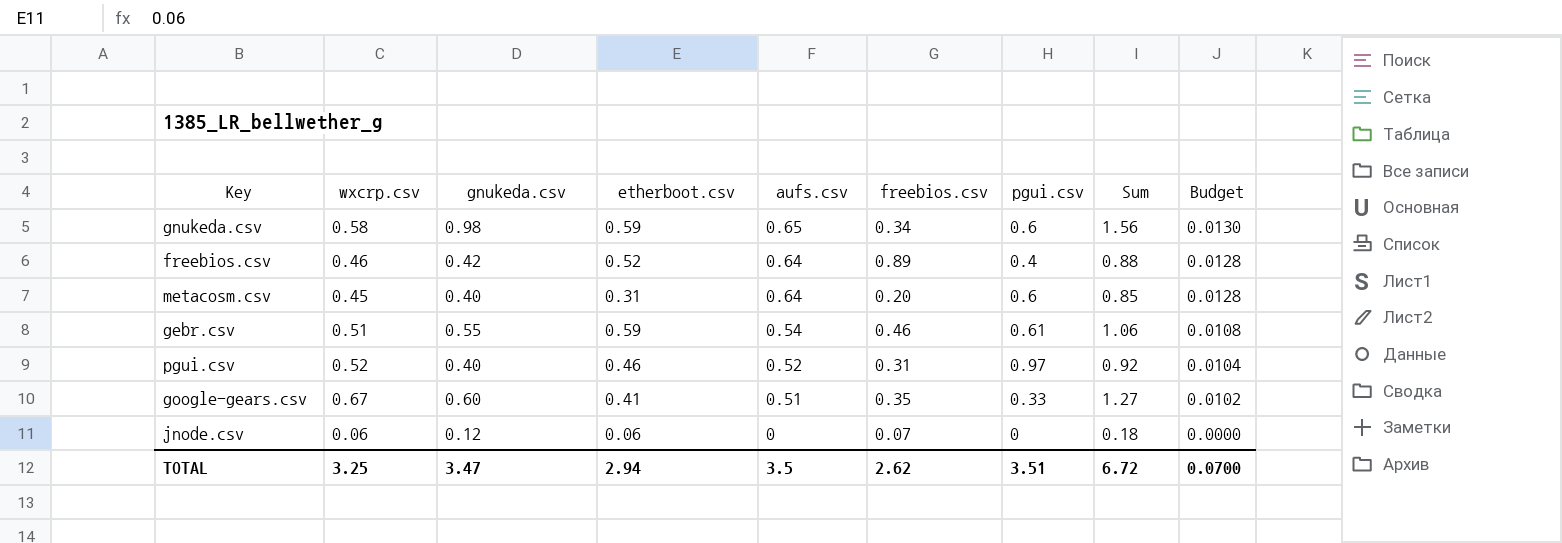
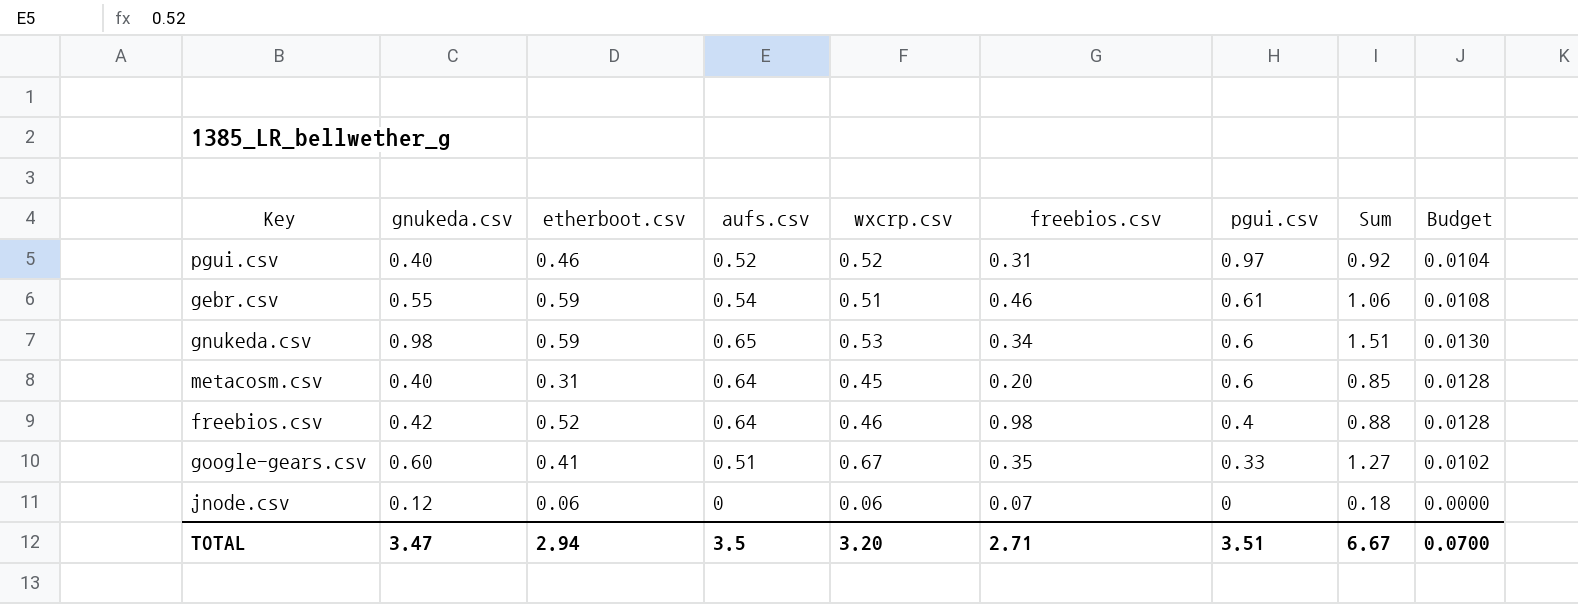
row order: aufs.csv descending -> pgui.csv descending
column wxcrp.csv | position: 2 -> 5
gnukeda.csv | wxcrp.csv: 0.58 -> 0.53
gnukeda.csv | Sum: 1.56 -> 1.51
freebios.csv | freebios.csv: 0.89 -> 0.98
TOTAL | wxcrp.csv: 3.25 -> 3.20
TOTAL | freebios.csv: 2.62 -> 2.71
TOTAL | Sum: 6.72 -> 6.67

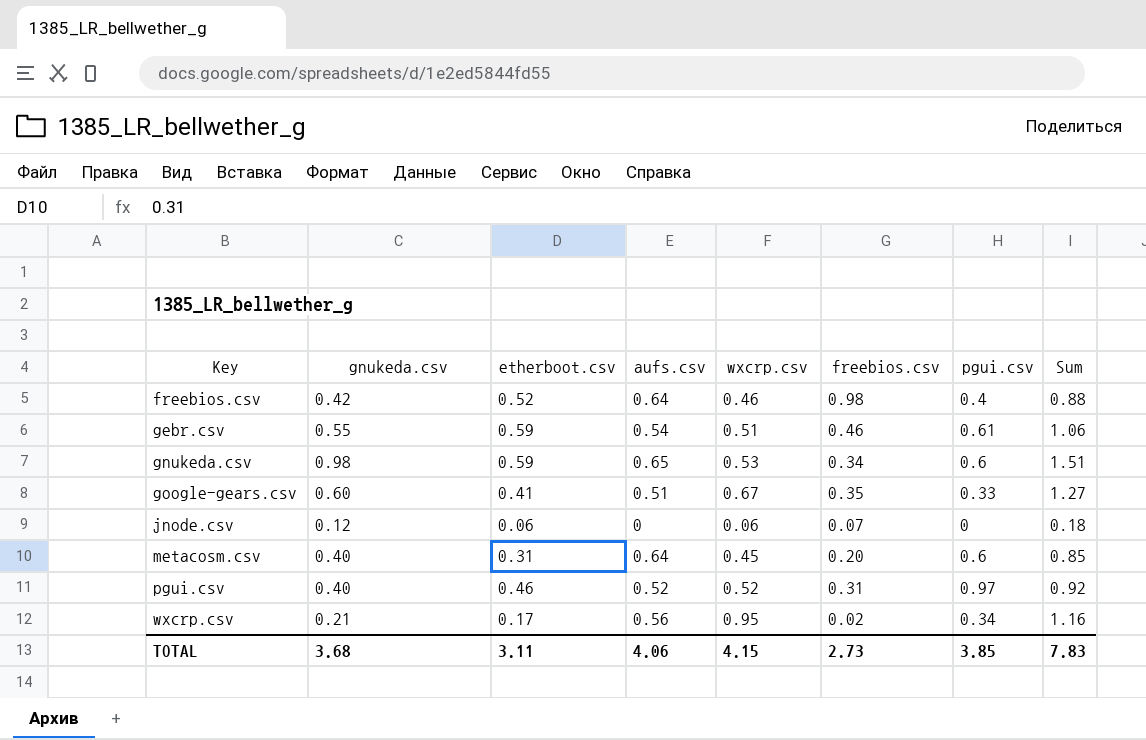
row order: pgui.csv descending -> Key ascending
column Budget | formula: [aufs.csv] * 0.02 -> none
row wxcrp.csv: none -> 0.21 | 0.17 | 0.56 | 0.95 | 0.02 | 0.34 | 1.16
TOTAL | gnukeda.csv: 3.47 -> 3.68
TOTAL | etherboot.csv: 2.94 -> 3.11
TOTAL | aufs.csv: 3.5 -> 4.06
TOTAL | wxcrp.csv: 3.20 -> 4.15
TOTAL | freebios.csv: 2.71 -> 2.73
TOTAL | pgui.csv: 3.51 -> 3.85
TOTAL | Sum: 6.67 -> 7.83

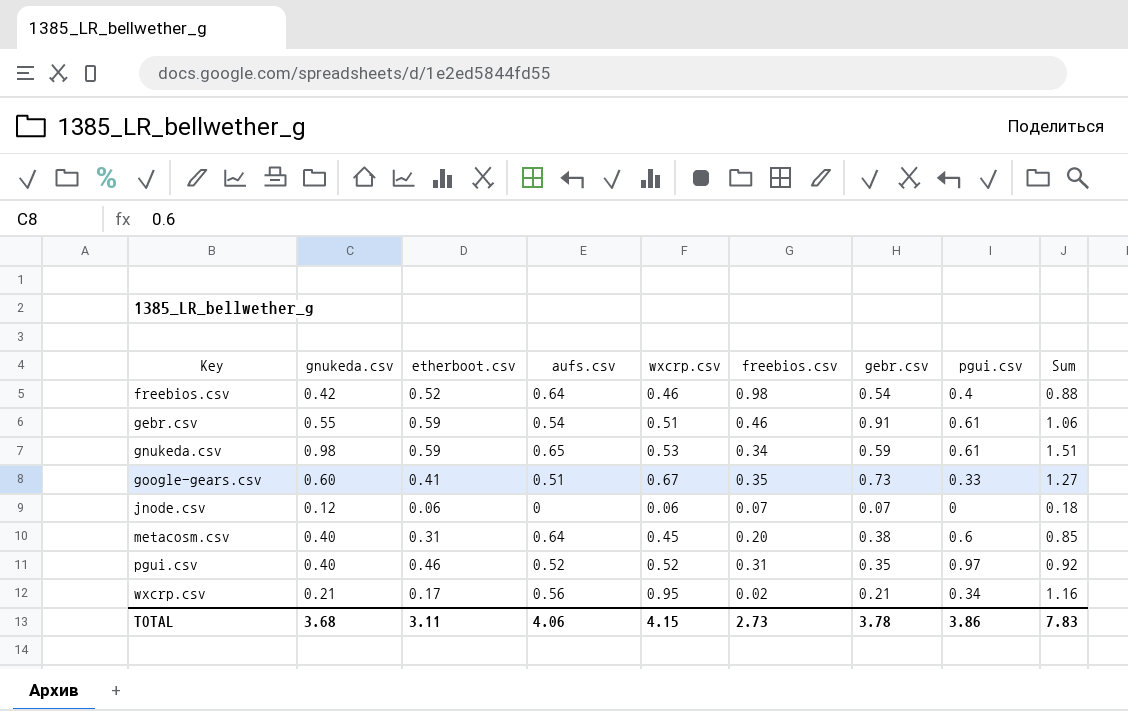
column gebr.csv | position: none -> 7
gnukeda.csv | pgui.csv: 0.6 -> 0.61
TOTAL | pgui.csv: 3.85 -> 3.86

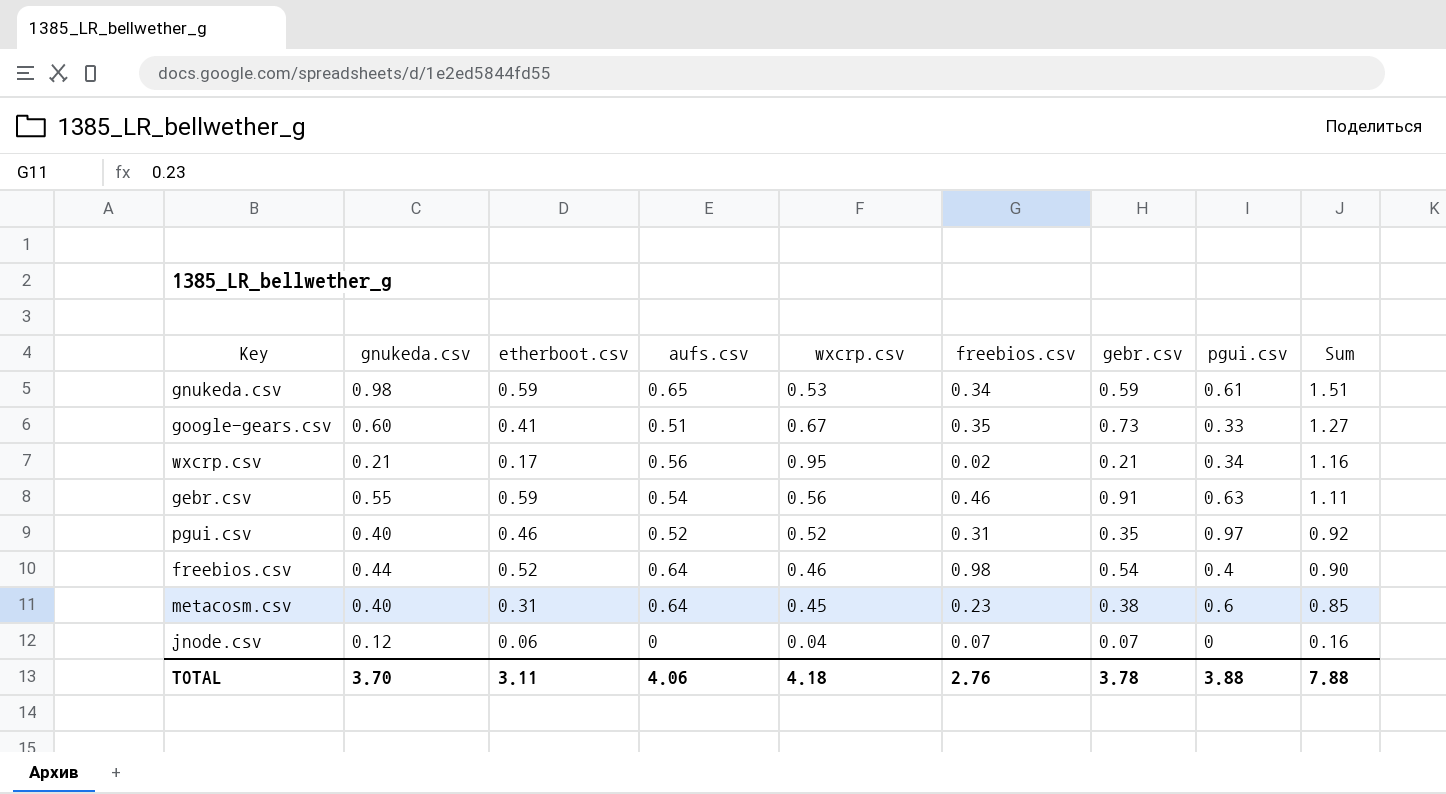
row order: Key ascending -> Sum descending
gebr.csv | wxcrp.csv: 0.51 -> 0.56
gebr.csv | pgui.csv: 0.61 -> 0.63
gebr.csv | Sum: 1.06 -> 1.11
freebios.csv | gnukeda.csv: 0.42 -> 0.44
freebios.csv | Sum: 0.88 -> 0.90
metacosm.csv | freebios.csv: 0.20 -> 0.23
jnode.csv | wxcrp.csv: 0.06 -> 0.04
jnode.csv | Sum: 0.18 -> 0.16
TOTAL | gnukeda.csv: 3.68 -> 3.70
TOTAL | wxcrp.csv: 4.15 -> 4.18
TOTAL | freebios.csv: 2.73 -> 2.76
TOTAL | pgui.csv: 3.86 -> 3.88
TOTAL | Sum: 7.83 -> 7.88

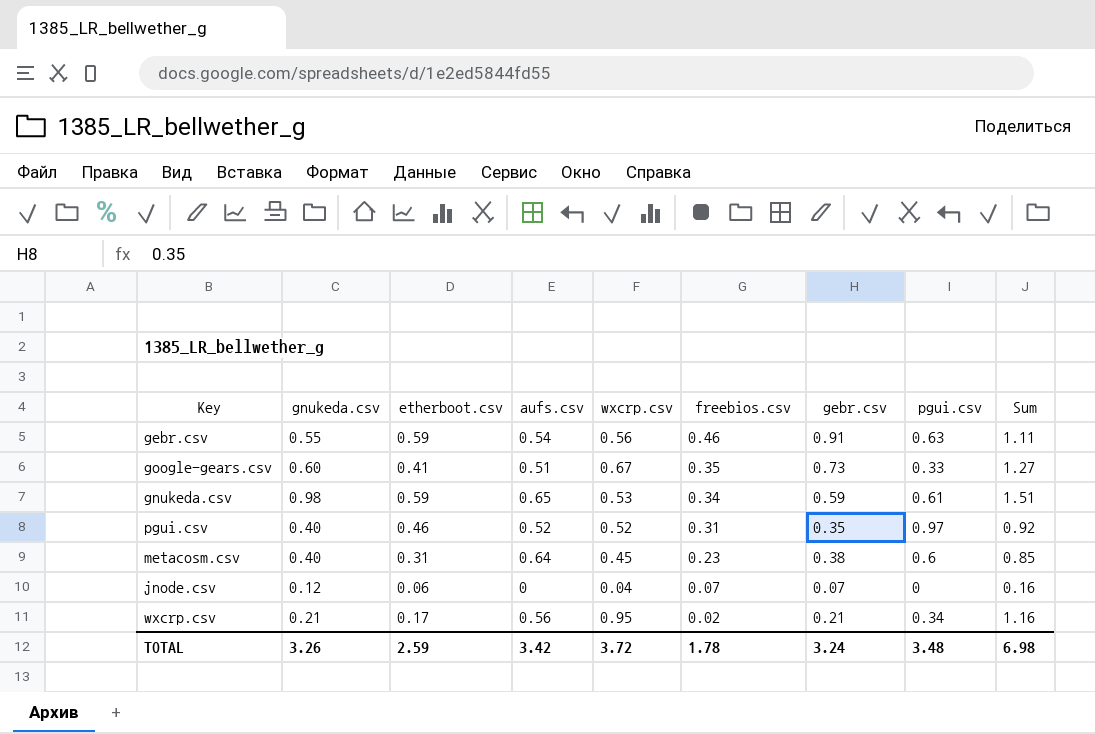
row order: Sum descending -> freebios.csv descending
row freebios.csv: 0.44 | 0.52 | 0.64 | 0.46 | 0.98 | 0.54 | 0.4 | 0.90 -> none
TOTAL | gnukeda.csv: 3.70 -> 3.26
TOTAL | etherboot.csv: 3.11 -> 2.59
TOTAL | aufs.csv: 4.06 -> 3.42
TOTAL | wxcrp.csv: 4.18 -> 3.72
TOTAL | freebios.csv: 2.76 -> 1.78
TOTAL | gebr.csv: 3.78 -> 3.24
TOTAL | pgui.csv: 3.88 -> 3.48
TOTAL | Sum: 7.88 -> 6.98

